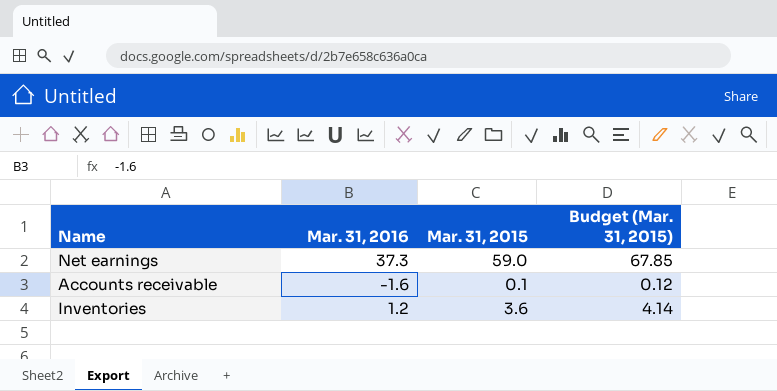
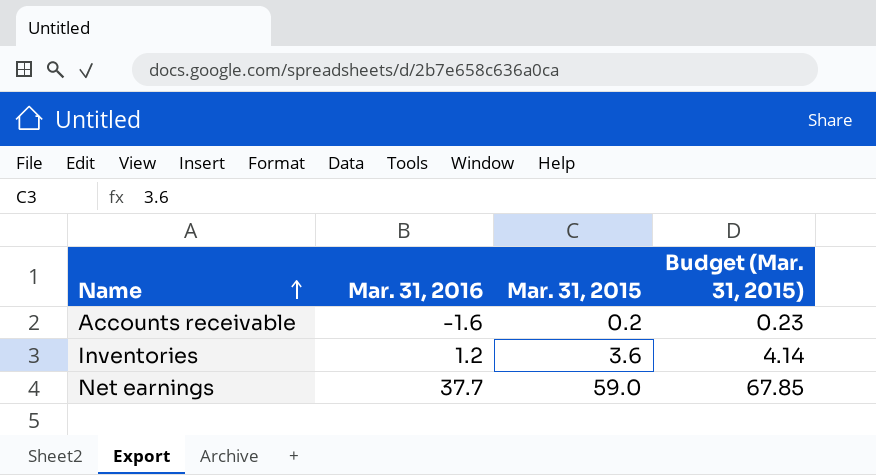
row order: none -> Name ascending
Accounts receivable | Mar. 31, 2015: 0.1 -> 0.2
Accounts receivable | Budget (Mar. 31, 2015): 0.12 -> 0.23
Net earnings | Mar. 31, 2016: 37.3 -> 37.7

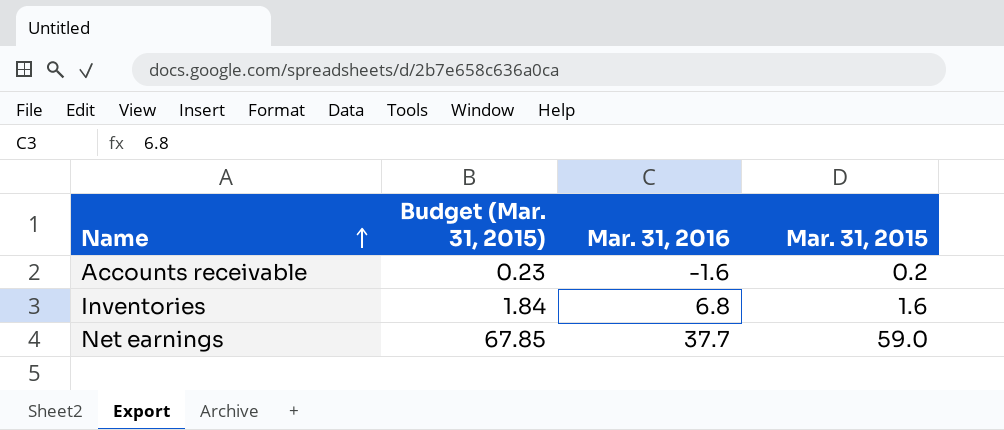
column Budget (Mar. 31, 2015) | position: 4 -> 2
Inventories | Budget (Mar. 31, 2015): 4.14 -> 1.84
Inventories | Mar. 31, 2016: 1.2 -> 6.8
Inventories | Mar. 31, 2015: 3.6 -> 1.6

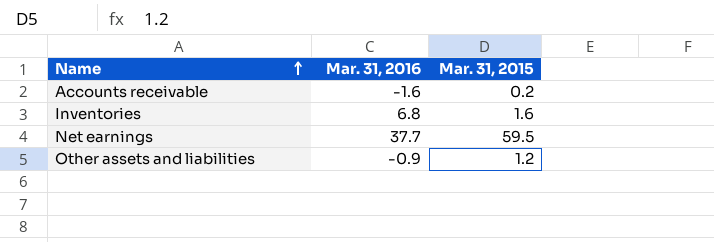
column Budget (Mar. 31, 2015) | formula: [Mar. 31, 2015] * 1.15 -> none
Net earnings | Mar. 31, 2015: 59.0 -> 59.5
row Other assets and liabilities: none -> -0.9 | 1.2

